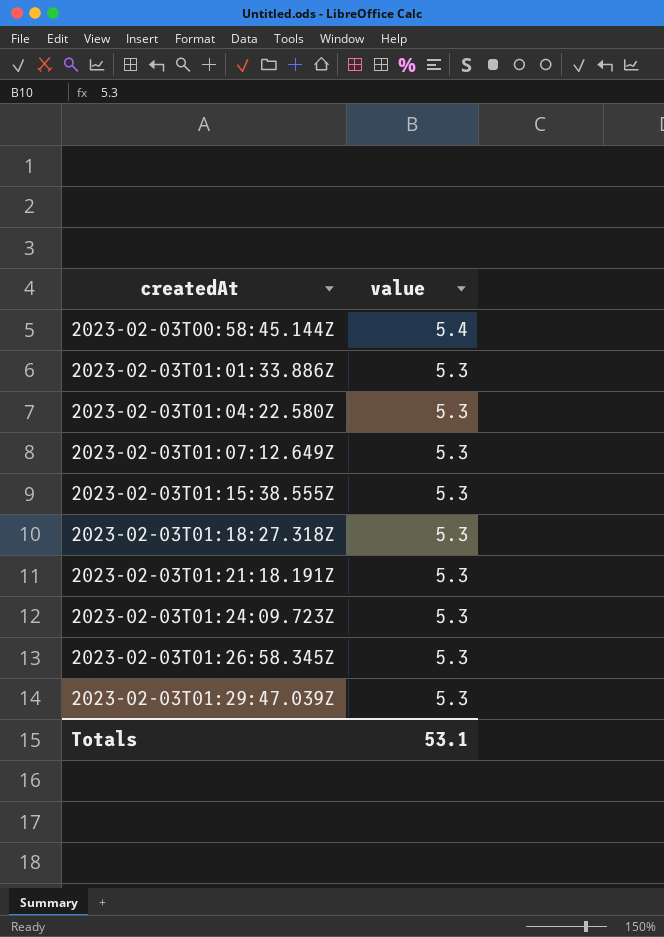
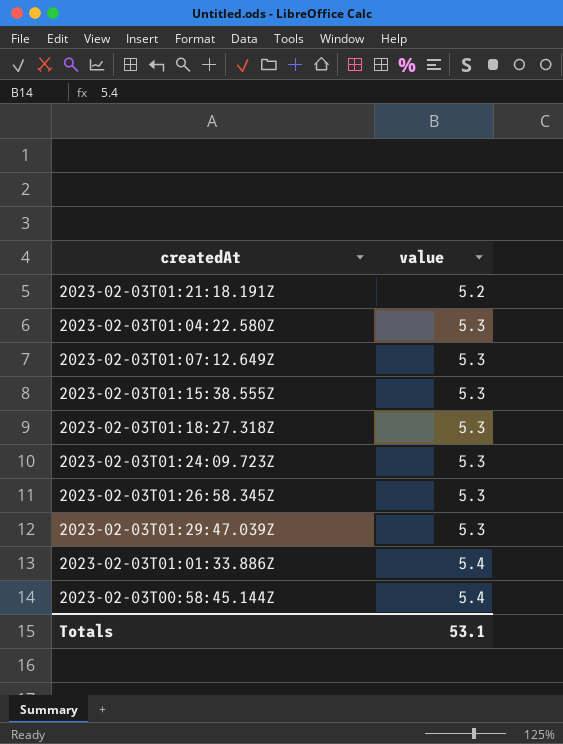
row order: createdAt ascending -> value ascending
2023-02-03T01:21:18.191Z | value: 5.3 -> 5.2
2023-02-03T01:01:33.886Z | value: 5.3 -> 5.4

